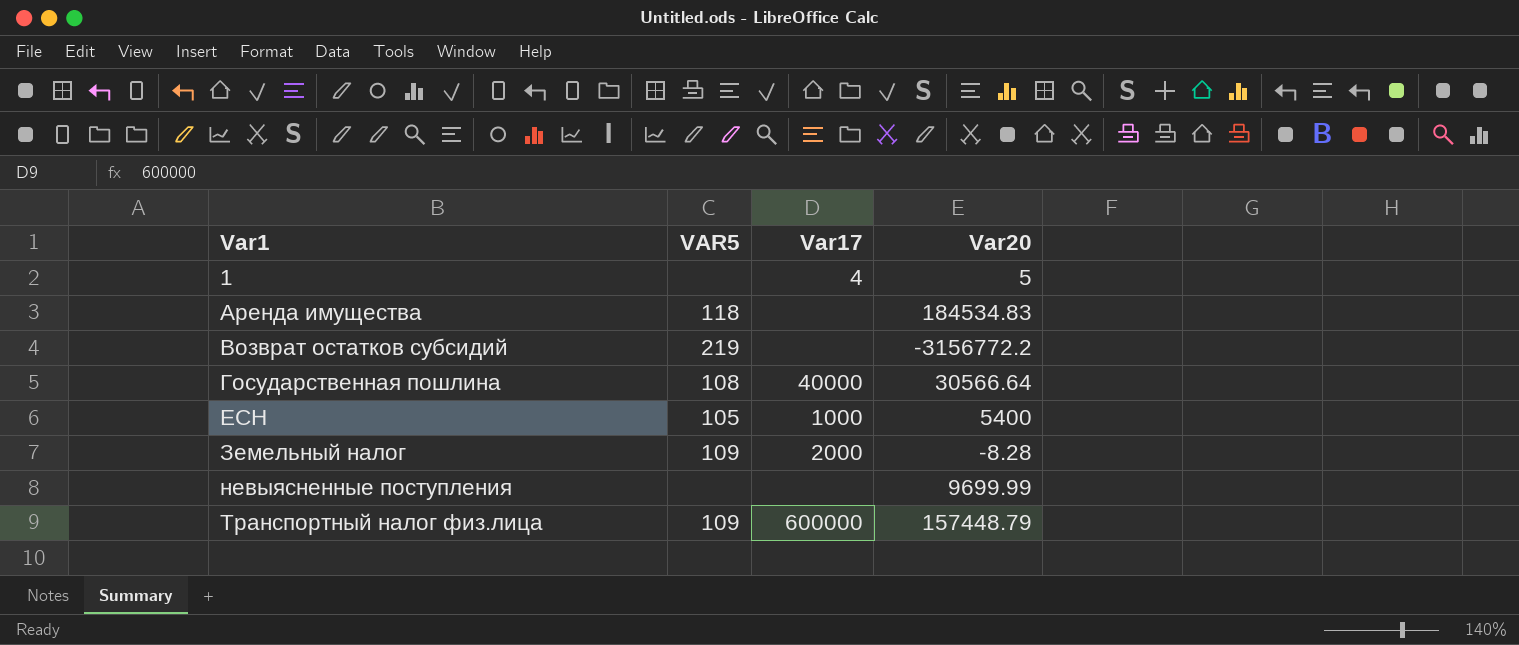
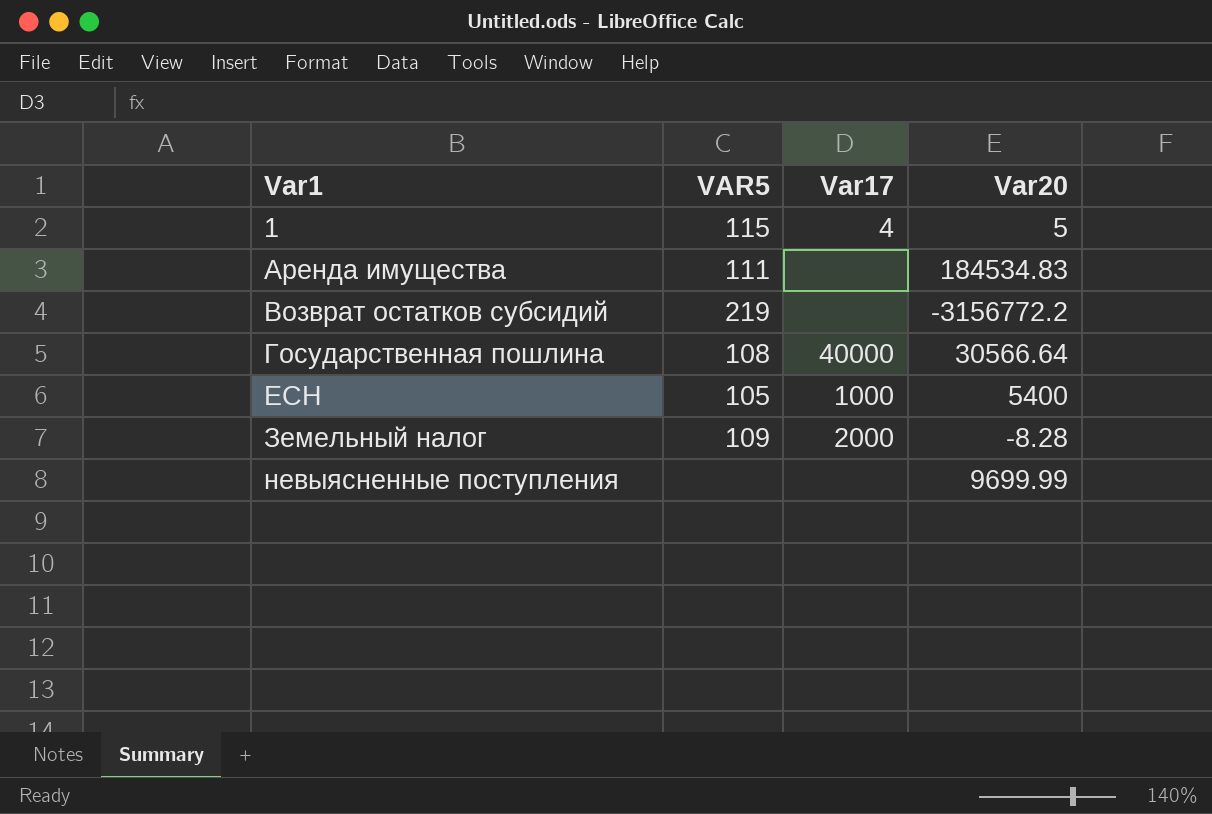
row Транспортный налог физ.лица: 109 | 600000 | 157448.79 -> none
1 | VAR5: none -> 115
Аренда имущества | VAR5: 118 -> 111

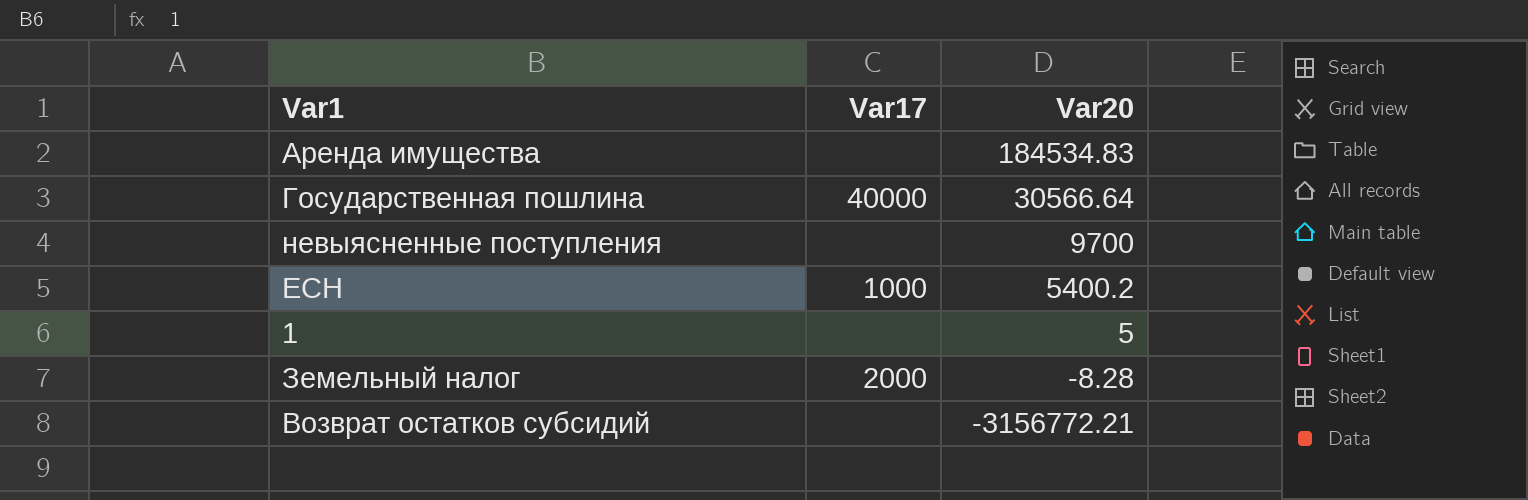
row order: Var1 ascending -> Var20 descending
column VAR5 | position: 2 -> none
невыясненные поступления | Var20: 9699.99 -> 9700
ЕСН | Var20: 5400 -> 5400.2
1 | Var17: 4 -> none
Возврат остатков субсидий | Var20: -3156772.2 -> -3156772.21

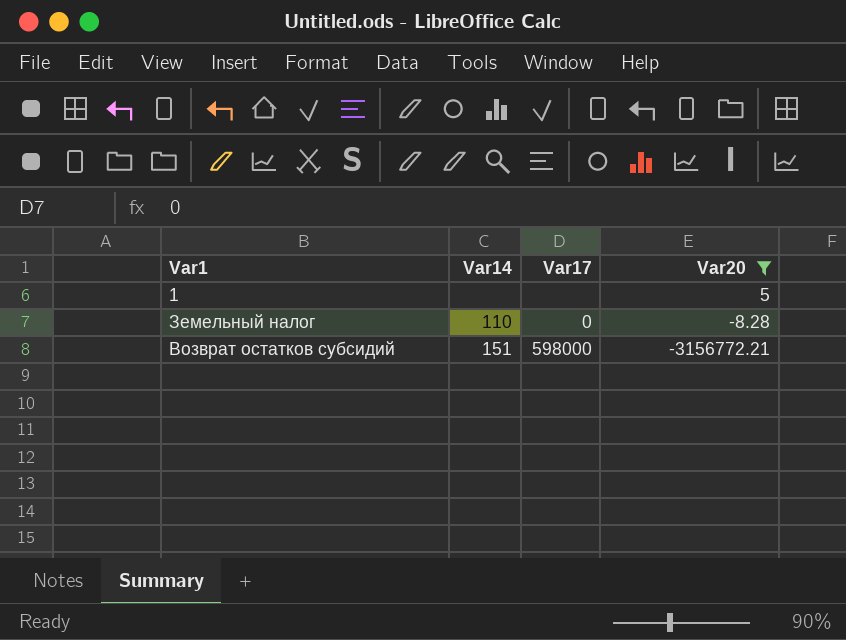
filter: none -> Var20 <= 5
column Var14 | position: none -> 2
Земельный налог | Var17: 2000 -> 0
Возврат остатков субсидий | Var17: none -> 598000

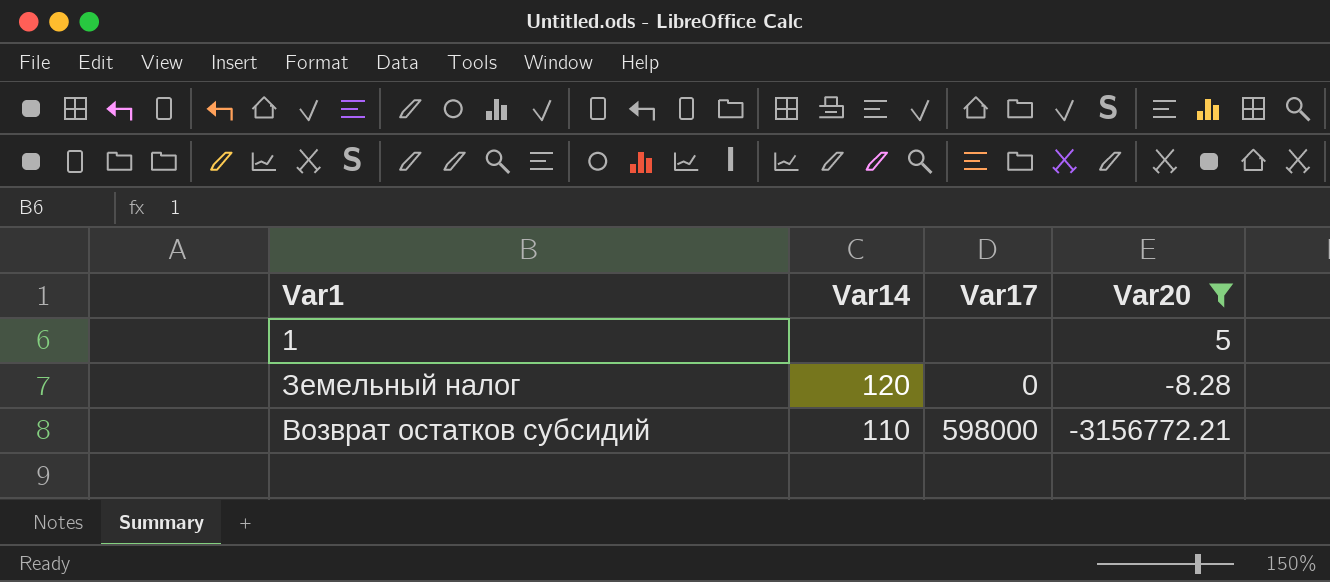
Земельный налог | Var14: 110 -> 120
Возврат остатков субсидий | Var14: 151 -> 110

